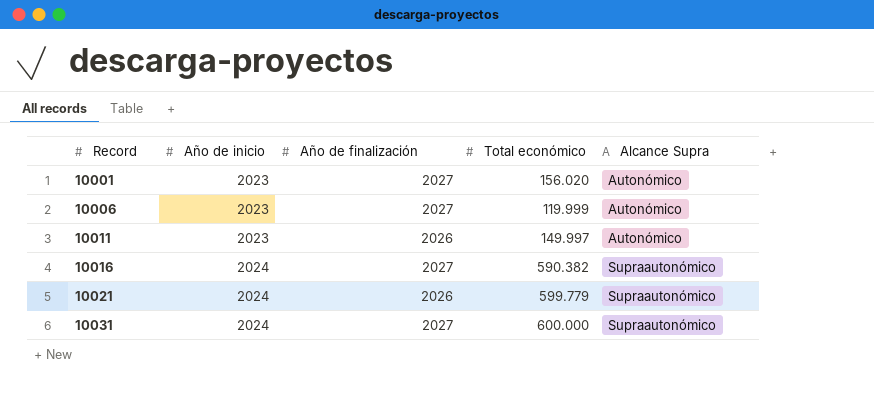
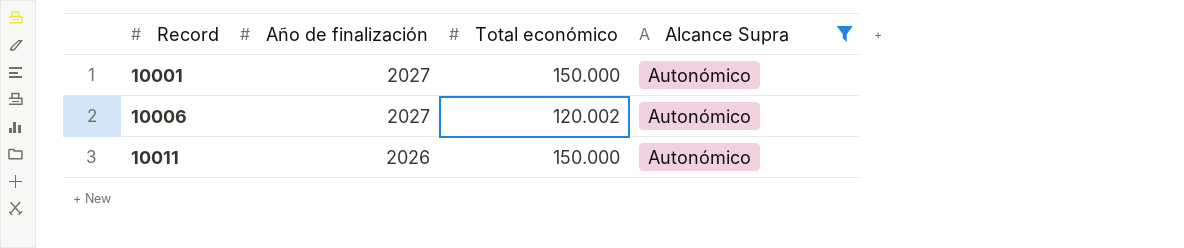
filter: none -> Alcance Supra = Autonómico
column Año de inicio | position: 2 -> none
10001 | Total económico: 156.020 -> 150.000
10006 | Total económico: 119.999 -> 120.002
10011 | Total económico: 149.997 -> 150.000

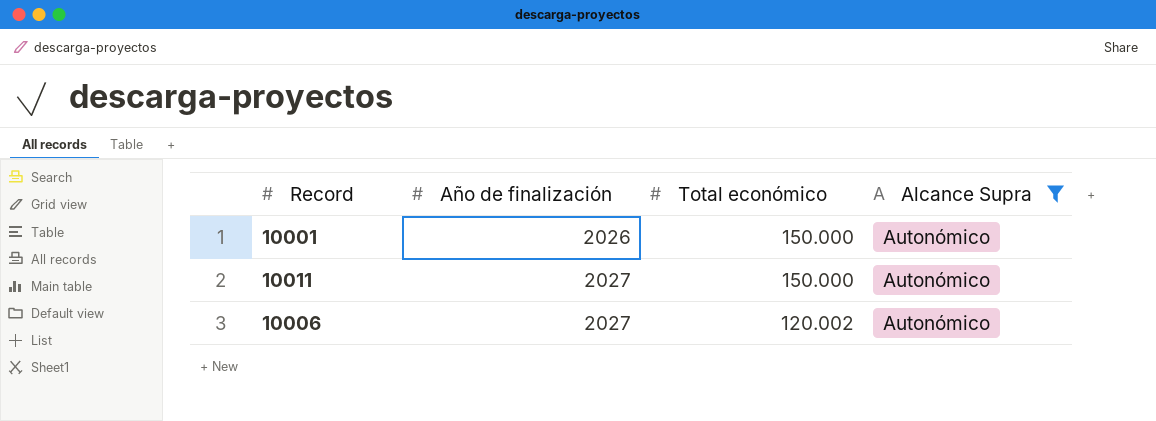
row order: Record ascending -> Año de finalización ascending
10001 | Año de finalización: 2027 -> 2026
10011 | Año de finalización: 2026 -> 2027

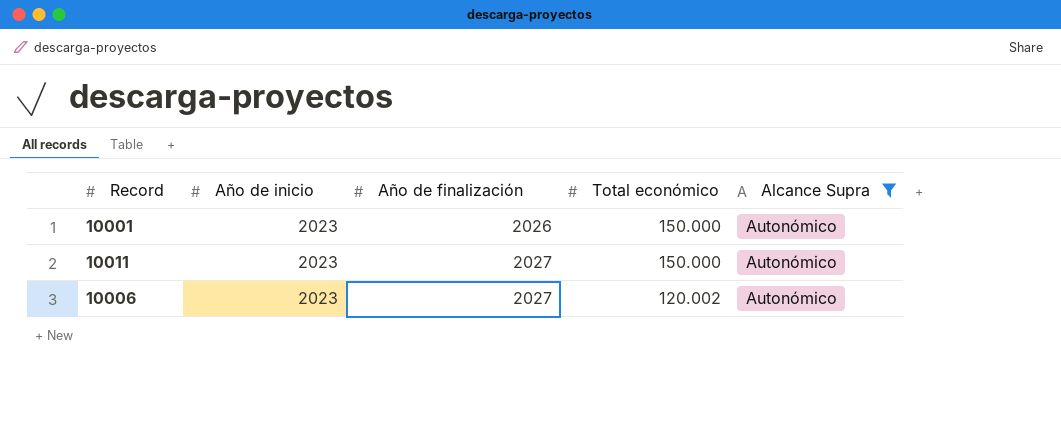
column Año de inicio | position: none -> 2

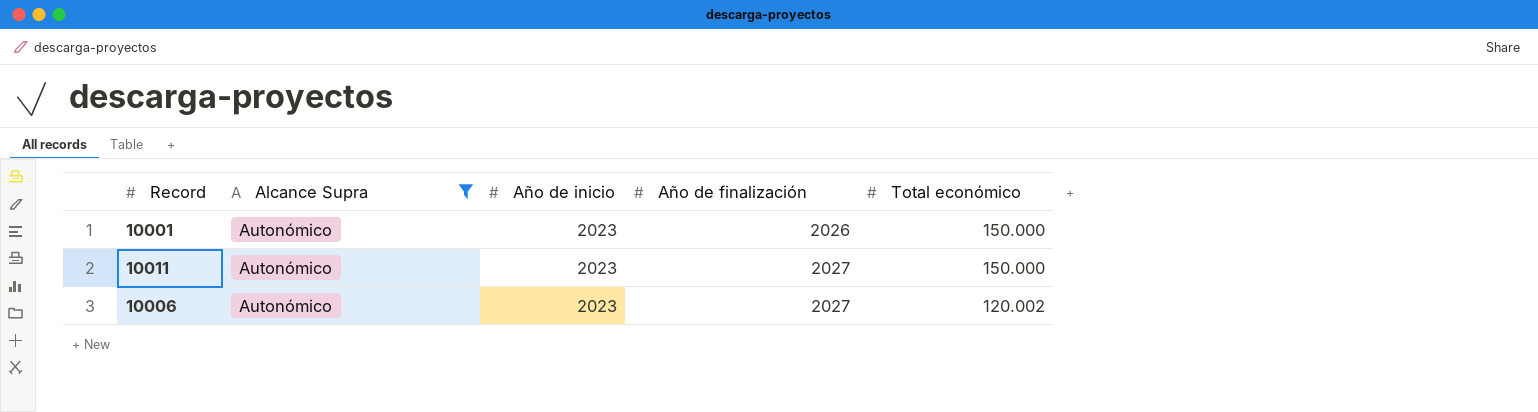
column Alcance Supra | position: 5 -> 2

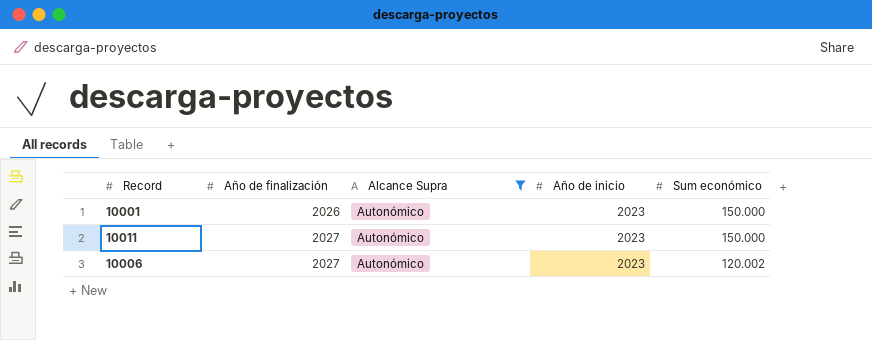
column Año de finalización | position: 4 -> 2
column name: Total económico -> Sum económico

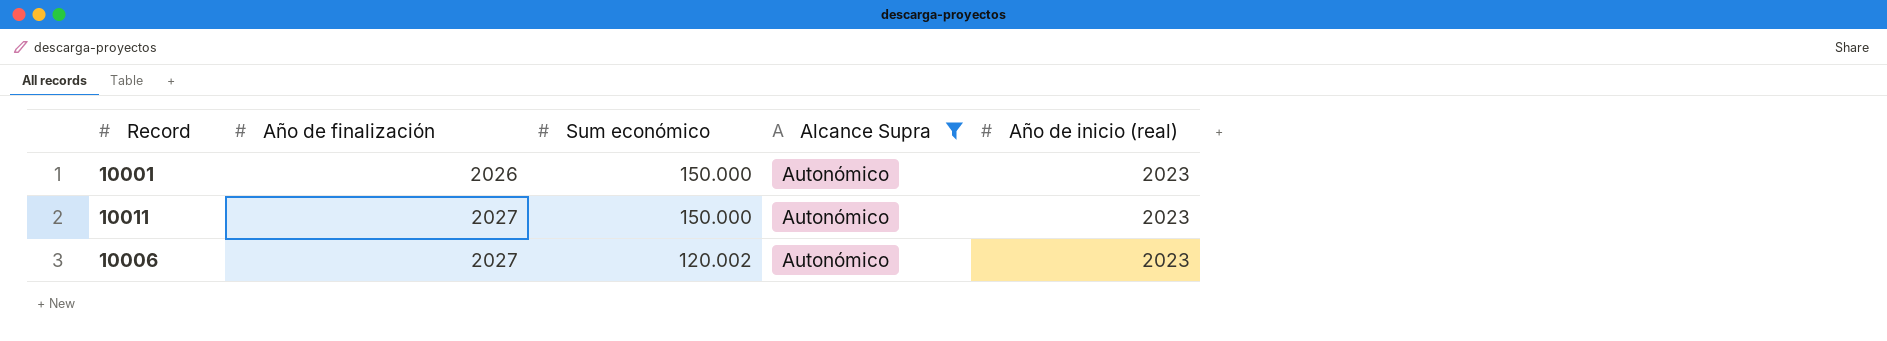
column Sum económico | position: 5 -> 3
column name: Año de inicio -> Año de inicio (real)

